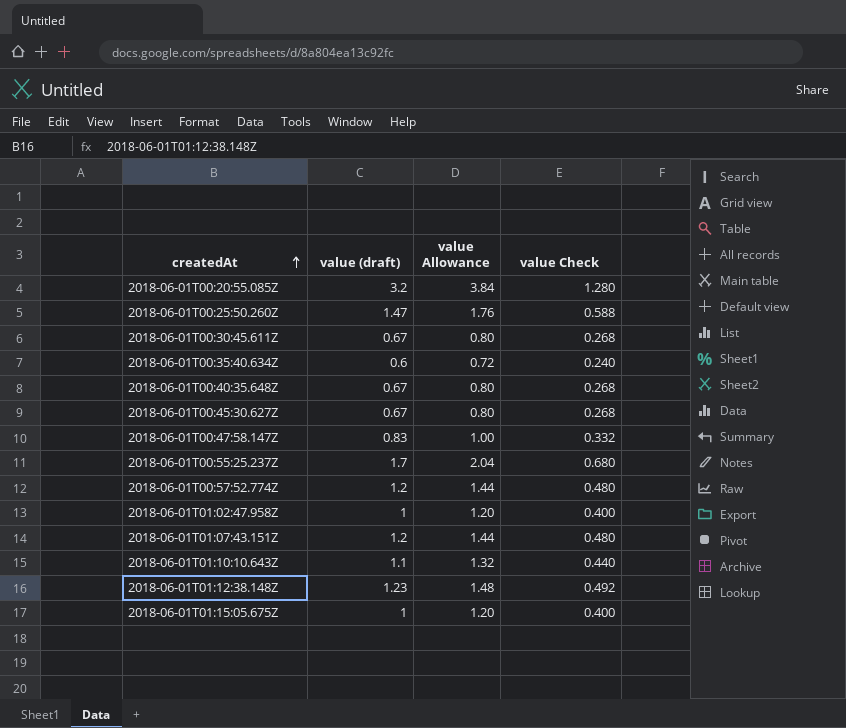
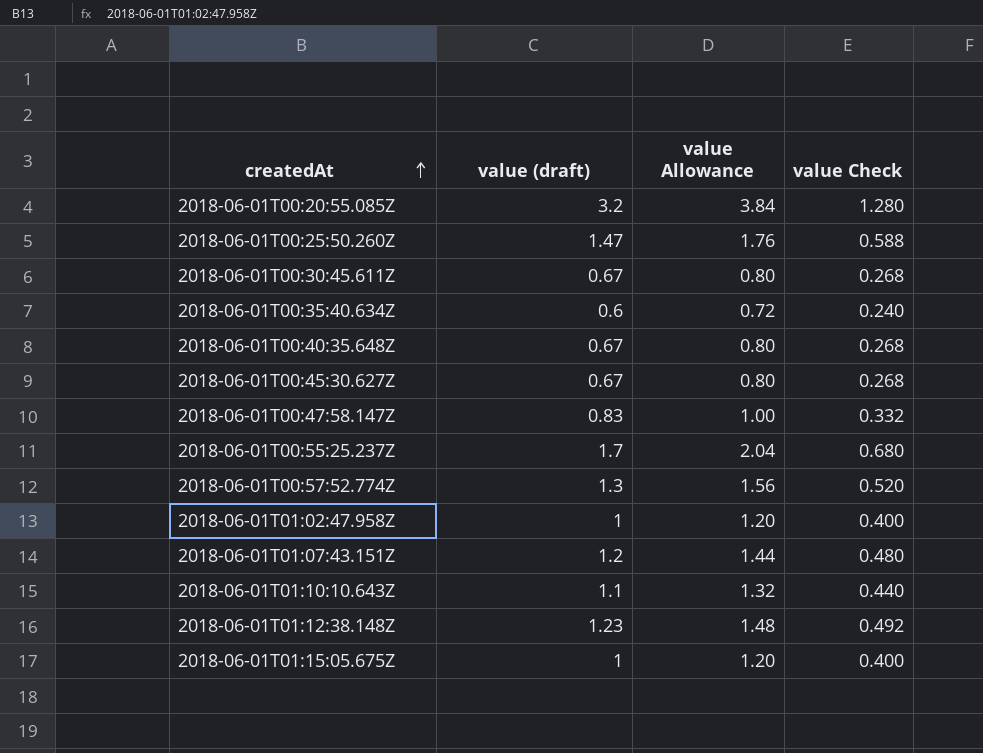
2018-06-01T00:57:52.774Z | value (draft): 1.2 -> 1.3
2018-06-01T00:57:52.774Z | value Allowance: 1.44 -> 1.56
2018-06-01T00:57:52.774Z | value Check: 0.480 -> 0.520

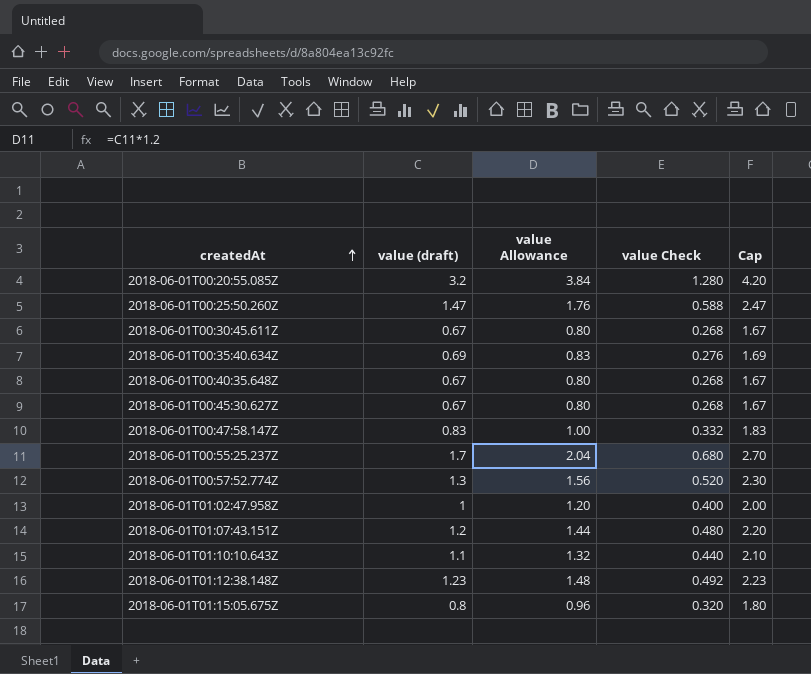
column Cap | formula: none -> [value (draft)] + 1
2018-06-01T00:35:40.634Z | value (draft): 0.6 -> 0.69
2018-06-01T00:35:40.634Z | value Allowance: 0.72 -> 0.83
2018-06-01T00:35:40.634Z | value Check: 0.240 -> 0.276
2018-06-01T01:15:05.675Z | value (draft): 1 -> 0.8
2018-06-01T01:15:05.675Z | value Allowance: 1.20 -> 0.96
2018-06-01T01:15:05.675Z | value Check: 0.400 -> 0.320

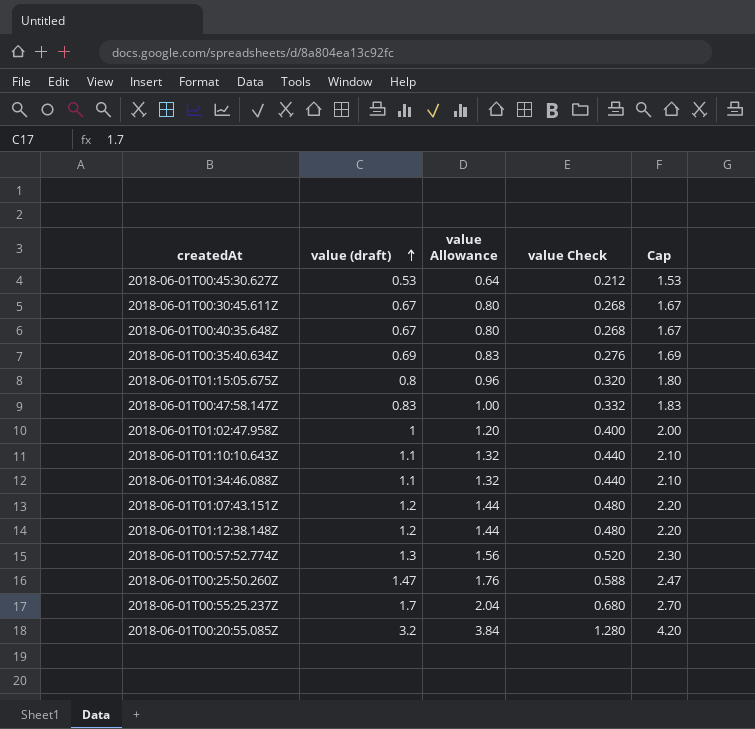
row order: createdAt ascending -> value (draft) ascending
2018-06-01T00:45:30.627Z | value (draft): 0.67 -> 0.53
2018-06-01T00:45:30.627Z | value Allowance: 0.80 -> 0.64
2018-06-01T00:45:30.627Z | value Check: 0.268 -> 0.212
2018-06-01T00:45:30.627Z | Cap: 1.67 -> 1.53
row 2018-06-01T01:34:46.088Z: none -> 1.1 | 1.32 | 0.440 | 2.10
2018-06-01T01:12:38.148Z | value (draft): 1.23 -> 1.2
2018-06-01T01:12:38.148Z | value Allowance: 1.48 -> 1.44
2018-06-01T01:12:38.148Z | value Check: 0.492 -> 0.480
2018-06-01T01:12:38.148Z | Cap: 2.23 -> 2.20

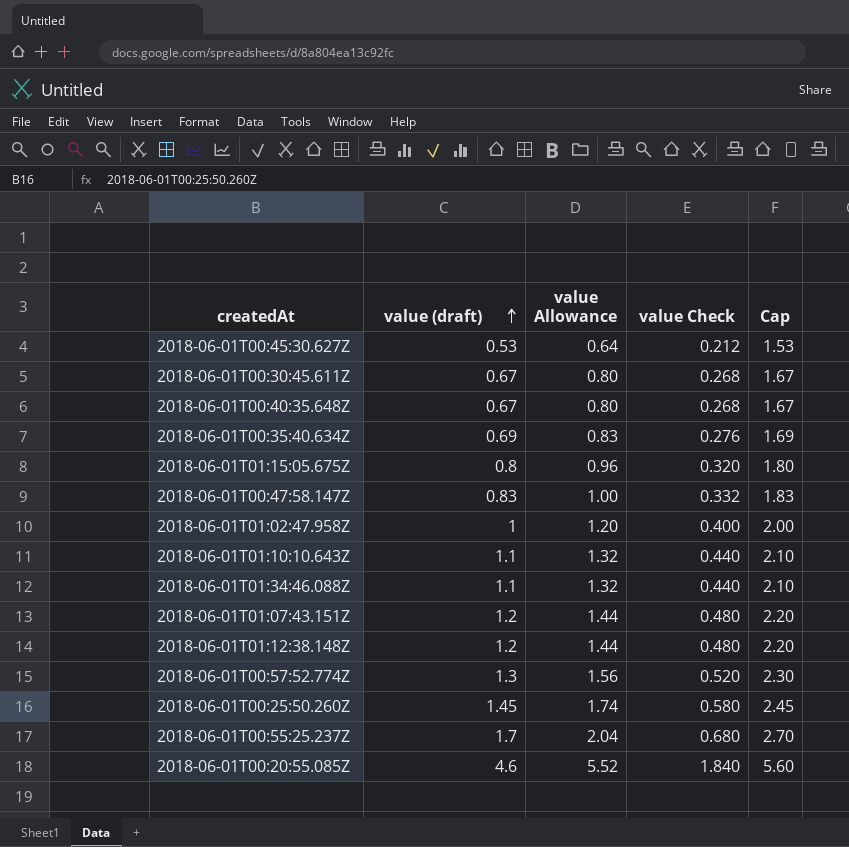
2018-06-01T00:25:50.260Z | value (draft): 1.47 -> 1.45
2018-06-01T00:25:50.260Z | value Allowance: 1.76 -> 1.74
2018-06-01T00:25:50.260Z | value Check: 0.588 -> 0.580
2018-06-01T00:25:50.260Z | Cap: 2.47 -> 2.45
2018-06-01T00:20:55.085Z | value (draft): 3.2 -> 4.6
2018-06-01T00:20:55.085Z | value Allowance: 3.84 -> 5.52
2018-06-01T00:20:55.085Z | value Check: 1.280 -> 1.840
2018-06-01T00:20:55.085Z | Cap: 4.20 -> 5.60

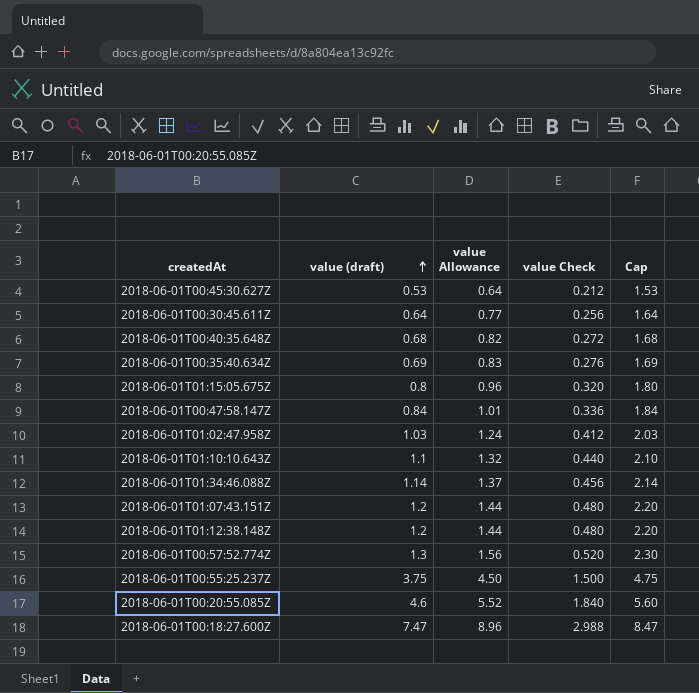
row 2018-06-01T00:25:50.260Z: 1.45 | 1.74 | 0.580 | 2.45 -> none
2018-06-01T00:30:45.611Z | value (draft): 0.67 -> 0.64
2018-06-01T00:30:45.611Z | value Allowance: 0.80 -> 0.77
2018-06-01T00:30:45.611Z | value Check: 0.268 -> 0.256
2018-06-01T00:30:45.611Z | Cap: 1.67 -> 1.64
2018-06-01T00:40:35.648Z | value (draft): 0.67 -> 0.68
2018-06-01T00:40:35.648Z | value Allowance: 0.80 -> 0.82
2018-06-01T00:40:35.648Z | value Check: 0.268 -> 0.272
2018-06-01T00:40:35.648Z | Cap: 1.67 -> 1.68
2018-06-01T00:47:58.147Z | value (draft): 0.83 -> 0.84
2018-06-01T00:47:58.147Z | value Allowance: 1.00 -> 1.01
2018-06-01T00:47:58.147Z | value Check: 0.332 -> 0.336
2018-06-01T00:47:58.147Z | Cap: 1.83 -> 1.84
2018-06-01T01:02:47.958Z | value (draft): 1 -> 1.03
2018-06-01T01:02:47.958Z | value Allowance: 1.20 -> 1.24
2018-06-01T01:02:47.958Z | value Check: 0.400 -> 0.412
2018-06-01T01:02:47.958Z | Cap: 2.00 -> 2.03
2018-06-01T01:34:46.088Z | value (draft): 1.1 -> 1.14
2018-06-01T01:34:46.088Z | value Allowance: 1.32 -> 1.37
2018-06-01T01:34:46.088Z | value Check: 0.440 -> 0.456
2018-06-01T01:34:46.088Z | Cap: 2.10 -> 2.14
2018-06-01T00:55:25.237Z | value (draft): 1.7 -> 3.75
2018-06-01T00:55:25.237Z | value Allowance: 2.04 -> 4.50
2018-06-01T00:55:25.237Z | value Check: 0.680 -> 1.500
2018-06-01T00:55:25.237Z | Cap: 2.70 -> 4.75
row 2018-06-01T00:18:27.600Z: none -> 7.47 | 8.96 | 2.988 | 8.47

